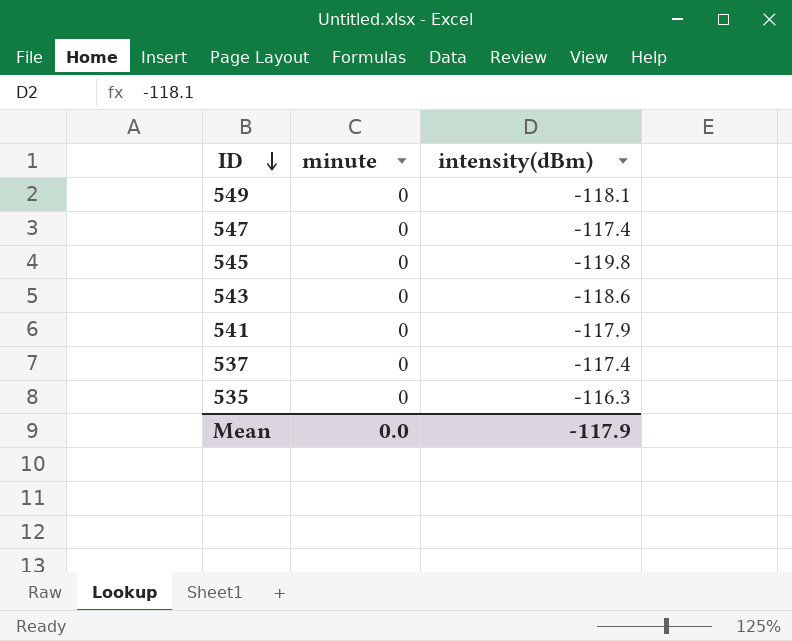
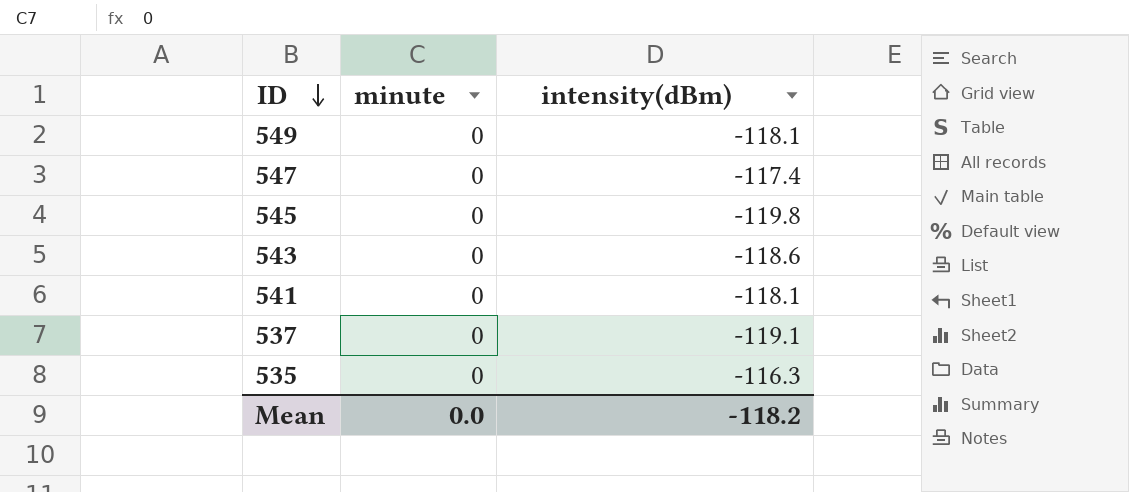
541 | intensity(dBm): -117.9 -> -118.1
537 | intensity(dBm): -117.4 -> -119.1
Mean | intensity(dBm): -117.9 -> -118.2

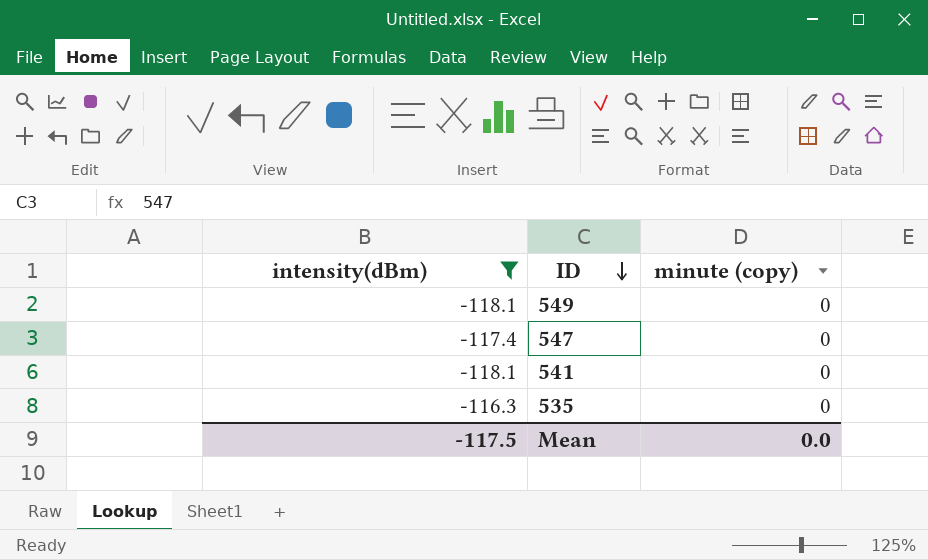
filter: none -> intensity(dBm) >= -118.1
column intensity(dBm) | position: 3 -> 1
column name: minute -> minute (copy)
Mean | intensity(dBm): -118.2 -> -117.5

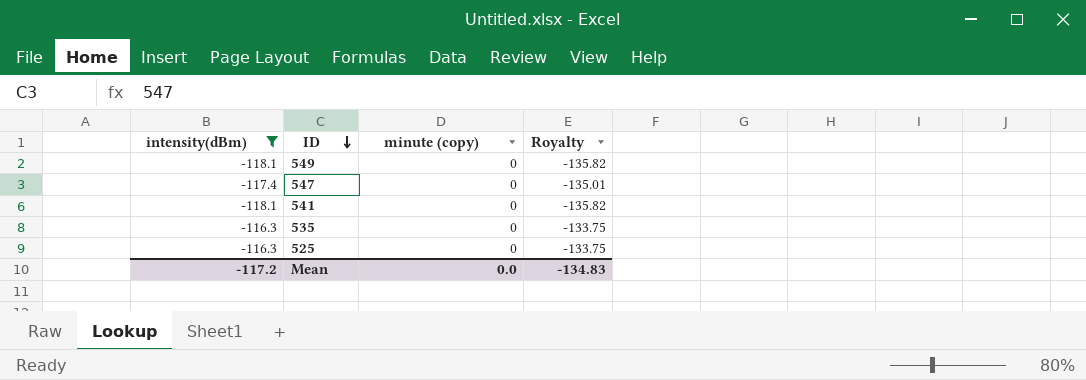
column Royalty | formula: none -> [intensity(dBm)] * 1.15
row 525: none -> -116.3 | 0 | -133.75
Mean | intensity(dBm): -117.5 -> -117.2

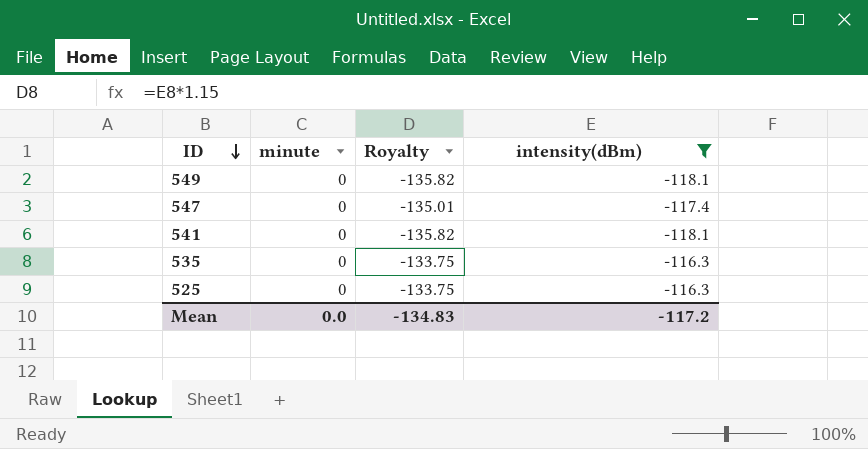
column name: minute (copy) -> minute
column intensity(dBm) | position: 1 -> 4

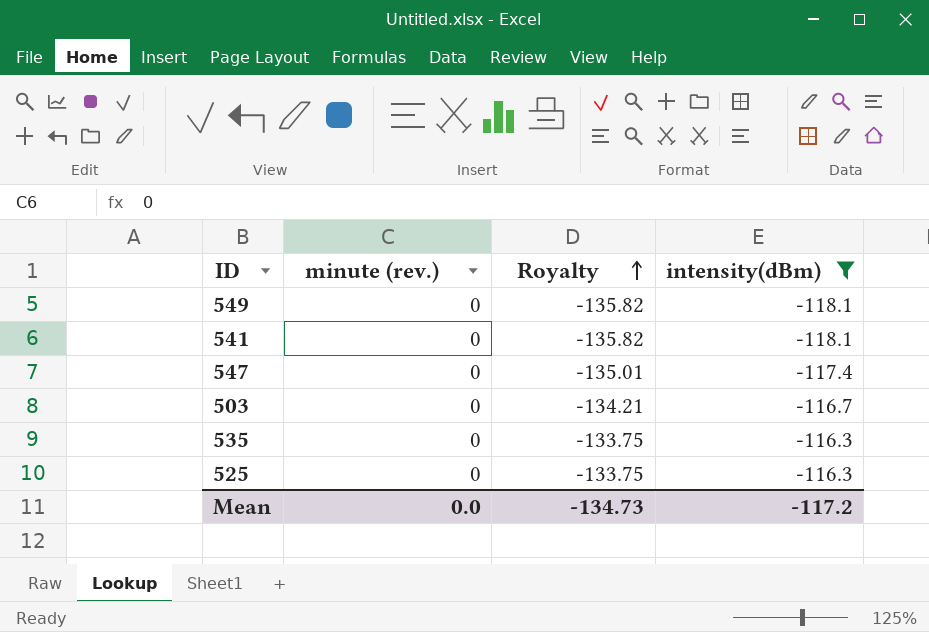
row order: ID descending -> Royalty ascending
column name: minute -> minute (rev.)
row 503: none -> 0 | -134.21 | -116.7
Mean | Royalty: -134.83 -> -134.73

